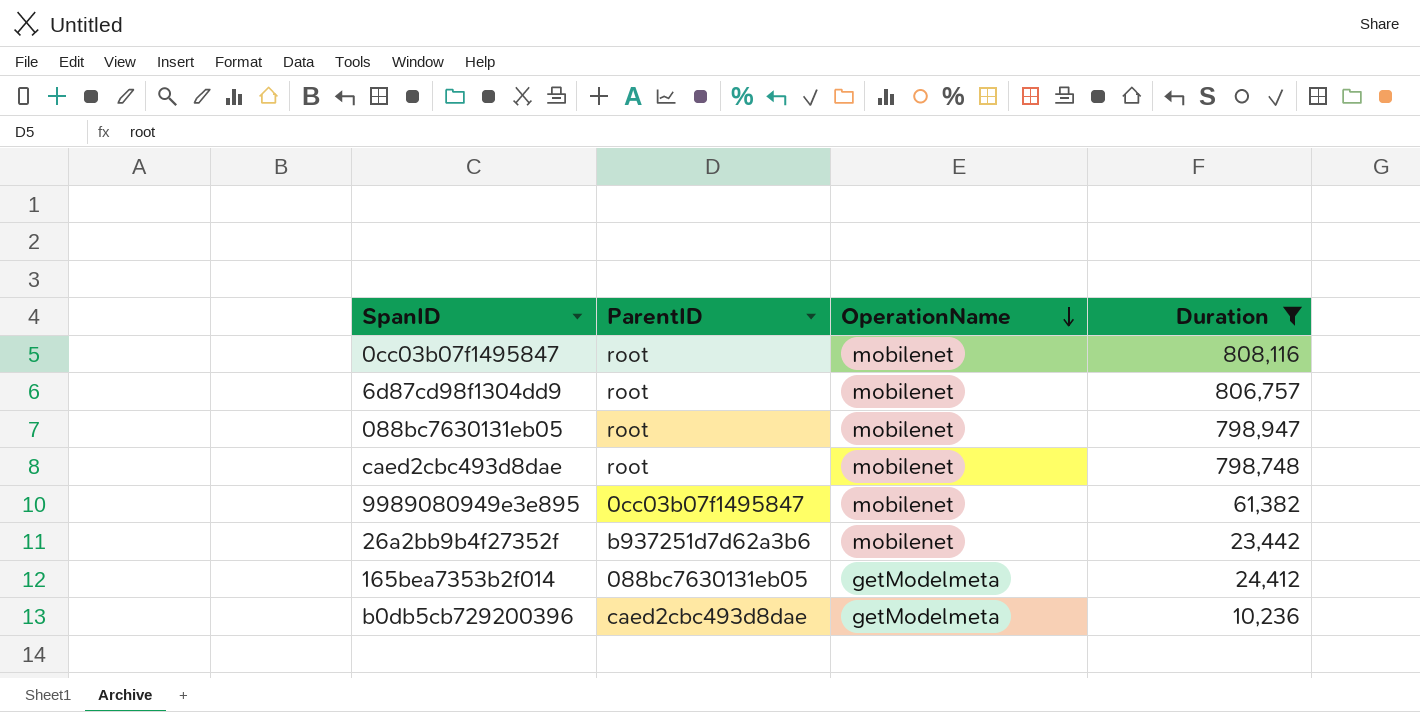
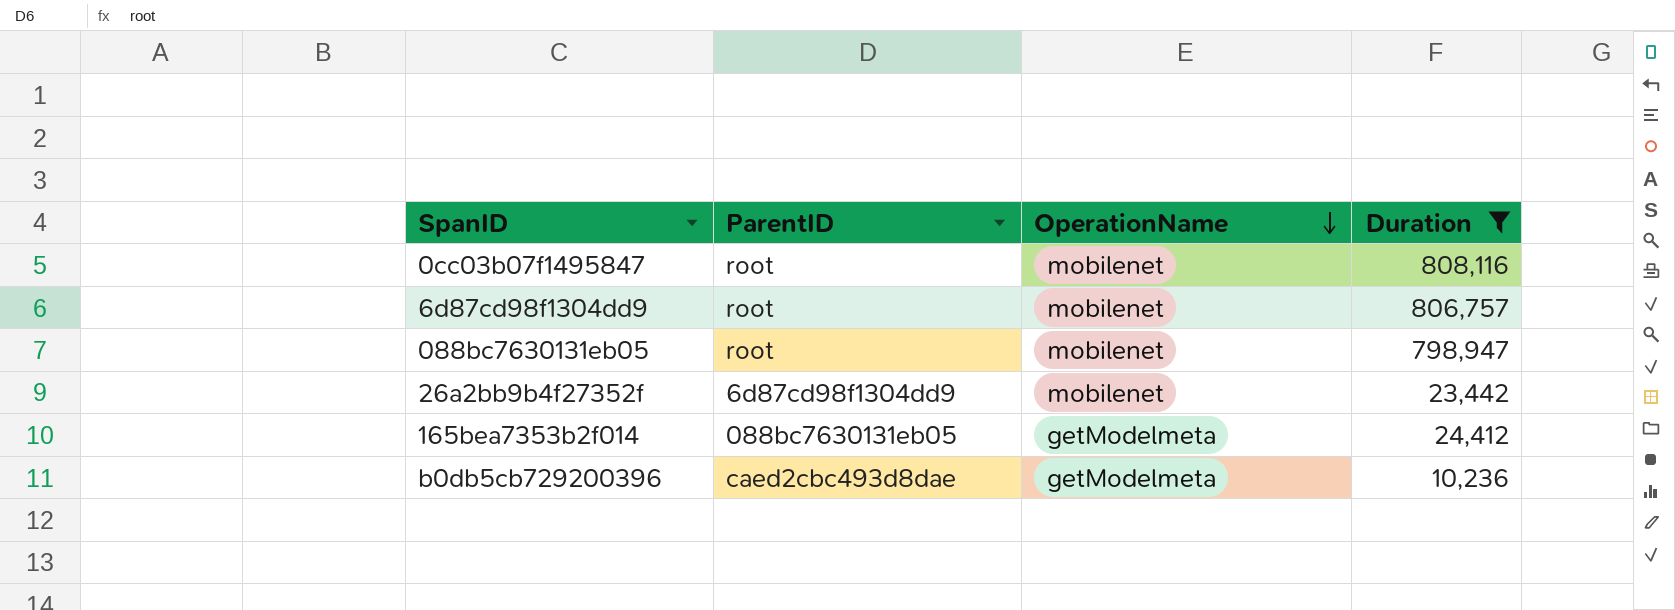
row caed2cbc493d8dae: root | mobilenet | 798,748 -> none
row 9989080949e3e895: 0cc03b07f1495847 | mobilenet | 61,382 -> none
26a2bb9b4f27352f | ParentID: b937251d7d62a3b6 -> 6d87cd98f1304dd9

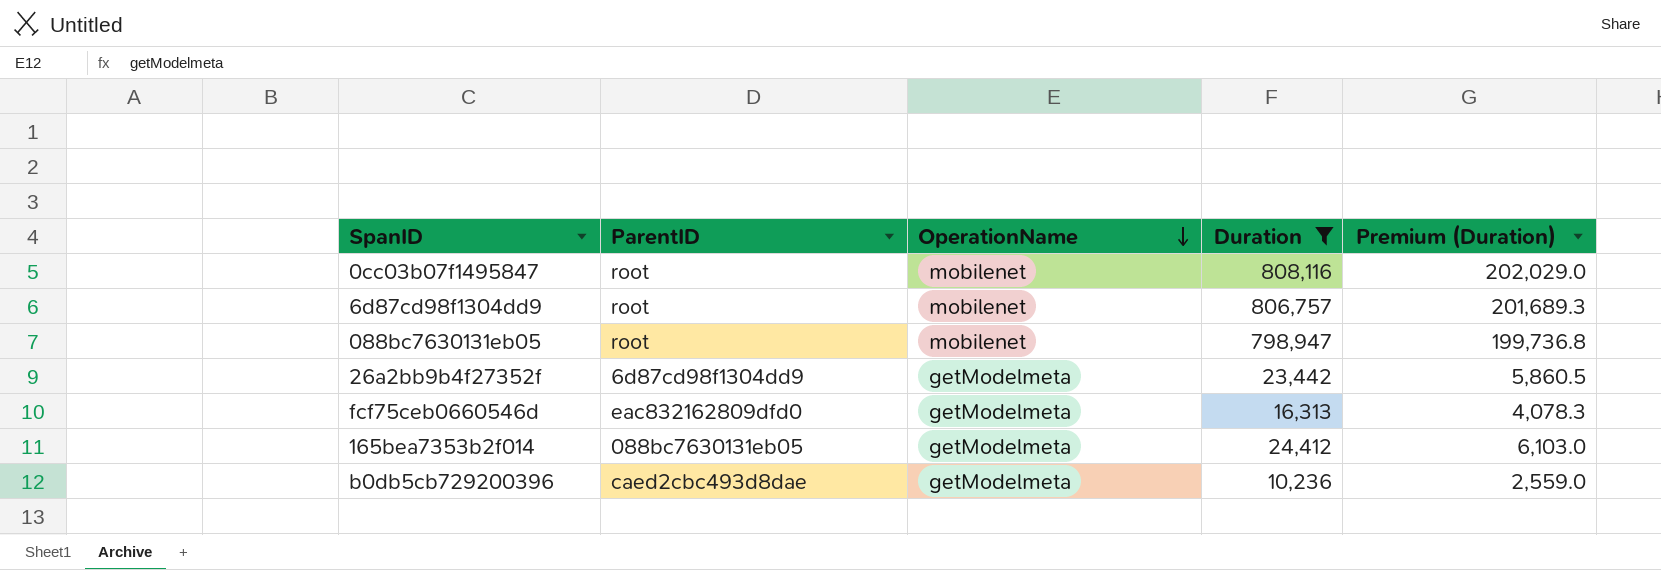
column Premium (Duration) | formula: none -> [Duration] * 0.25
26a2bb9b4f27352f | OperationName: mobilenet -> getModelmeta
row fcf75ceb0660546d: none -> eac832162809dfd0 | getModelmeta | 16,313 | 4,078.3

